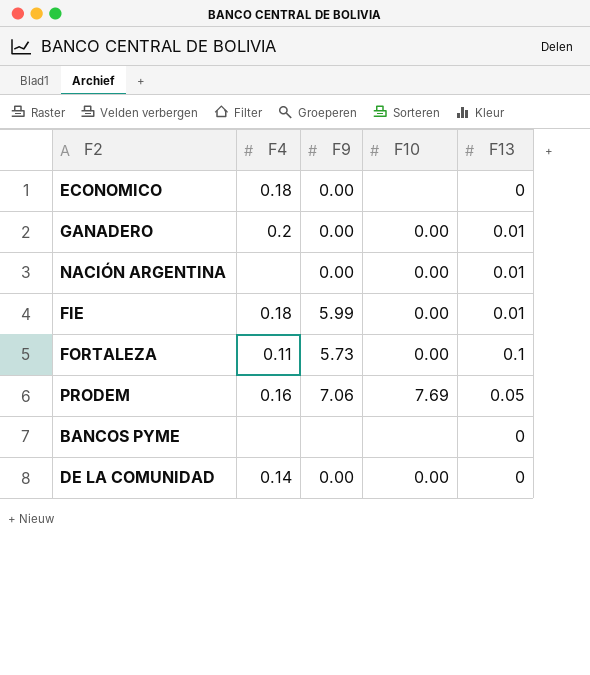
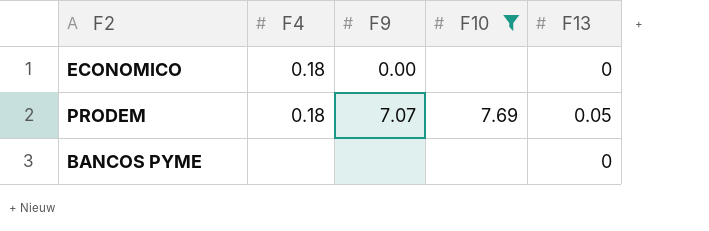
filter: none -> F10 != 0.00
PRODEM | F4: 0.16 -> 0.18
PRODEM | F9: 7.06 -> 7.07

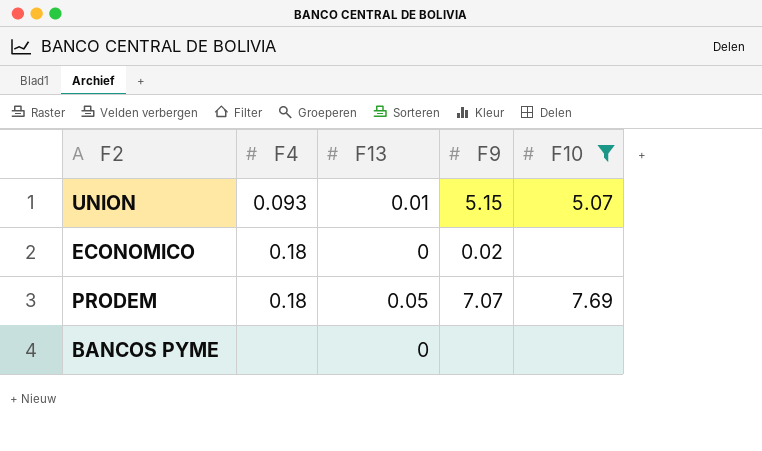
column F13 | position: 5 -> 3
row UNION: none -> 0.093 | 0.01 | 5.15 | 5.07
ECONOMICO | F9: 0.00 -> 0.02

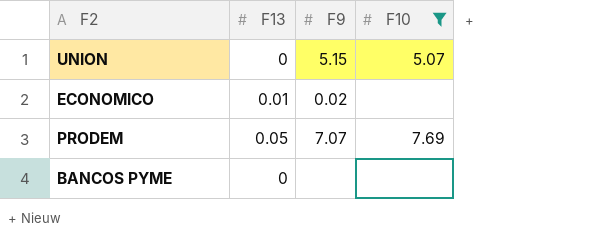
column F4 | position: 2 -> none
UNION | F13: 0.01 -> 0
ECONOMICO | F13: 0 -> 0.01

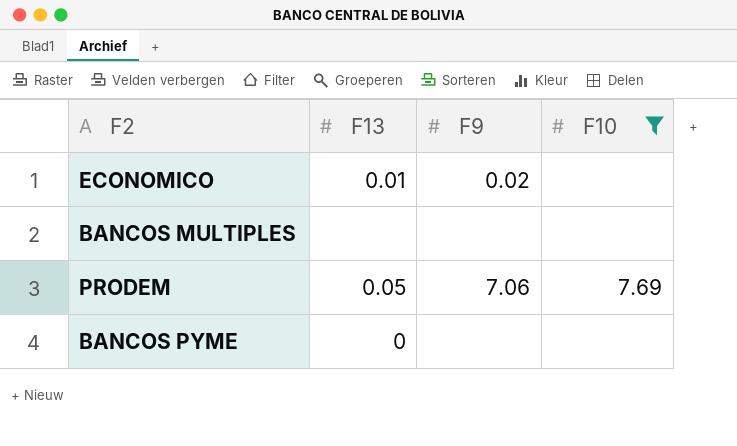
row UNION: 0 | 5.15 | 5.07 -> none
row BANCOS MULTIPLES: none -> none | none | none
PRODEM | F9: 7.07 -> 7.06

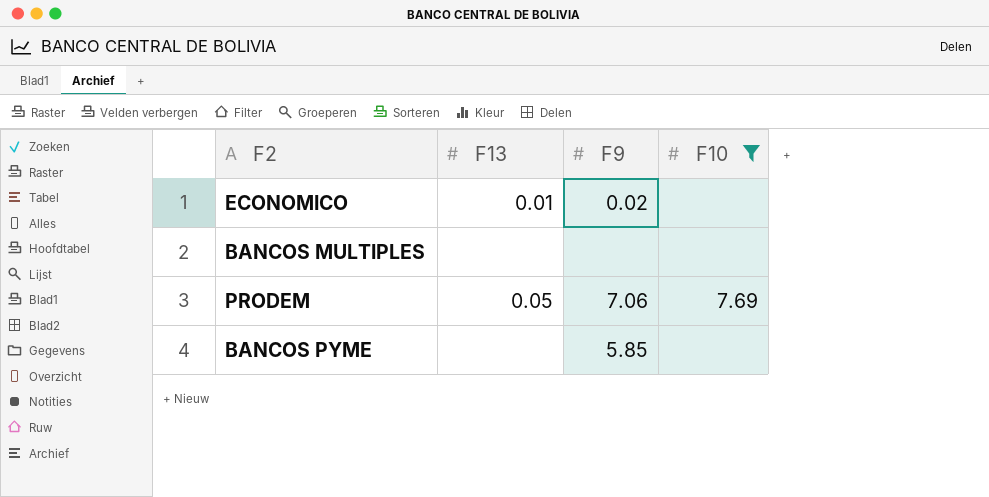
BANCOS PYME | F13: 0 -> none
BANCOS PYME | F9: none -> 5.85

